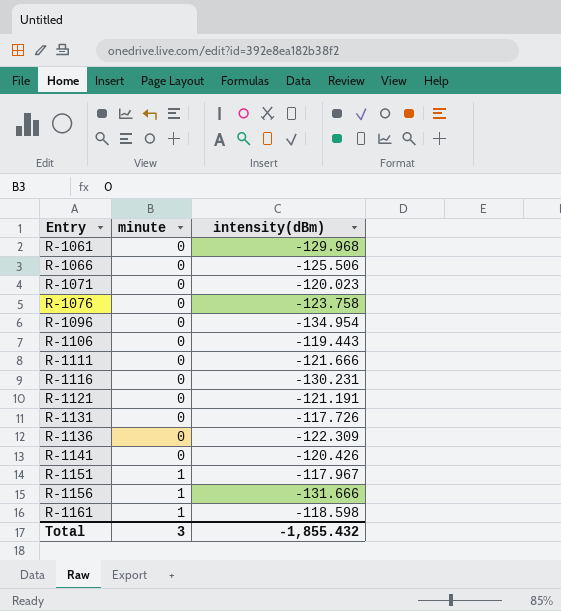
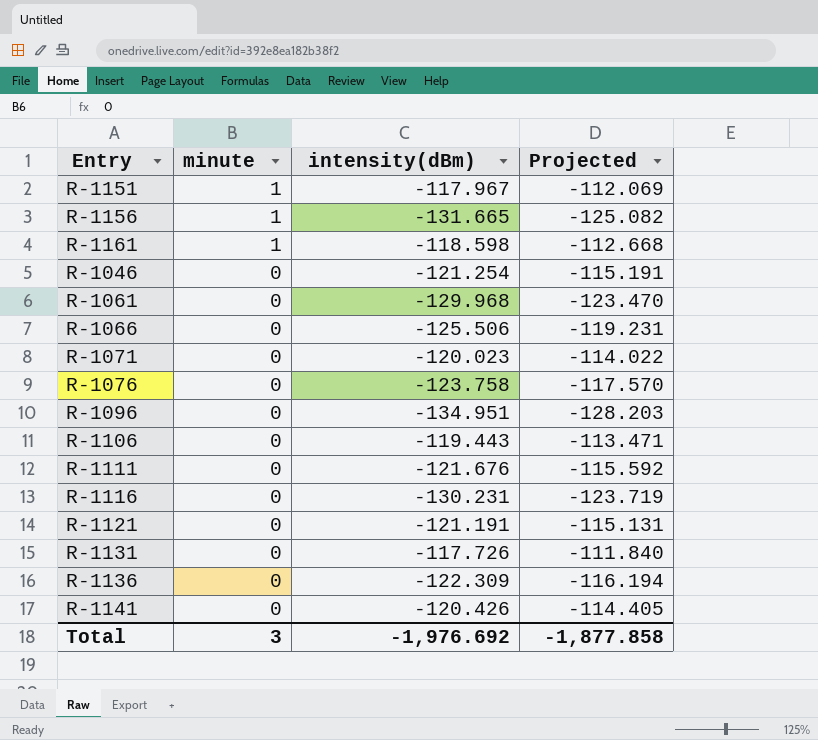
row order: Entry ascending -> minute descending
column Projected | formula: none -> [intensity(dBm)] * 0.95
R-1156 | intensity(dBm): -131.666 -> -131.665
row R-1046: none -> 0 | -121.254 | -115.191
R-1096 | intensity(dBm): -134.954 -> -134.951
R-1111 | intensity(dBm): -121.666 -> -121.676
Total | intensity(dBm): -1,855.432 -> -1,976.692

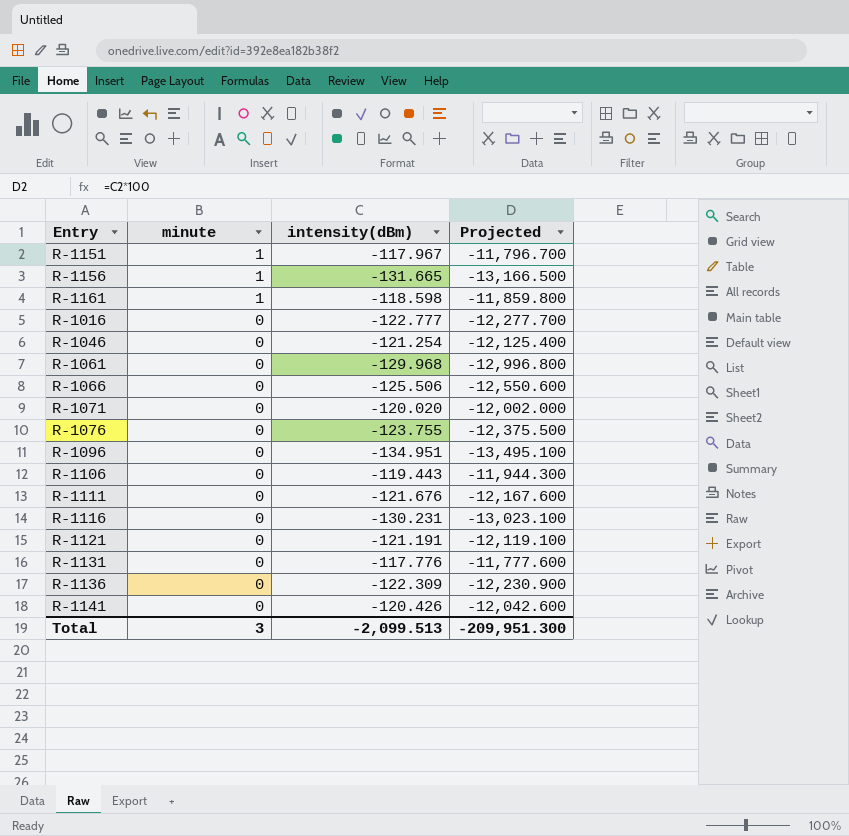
column Projected | formula: [intensity(dBm)] * 0.95 -> [intensity(dBm)] * 100
row R-1016: none -> 0 | -122.777 | -12,277.700
R-1071 | intensity(dBm): -120.023 -> -120.020
R-1076 | intensity(dBm): -123.758 -> -123.755
R-1131 | intensity(dBm): -117.726 -> -117.776
Total | intensity(dBm): -1,976.692 -> -2,099.513
Total | Projected: -1,877.858 -> -209,951.300

